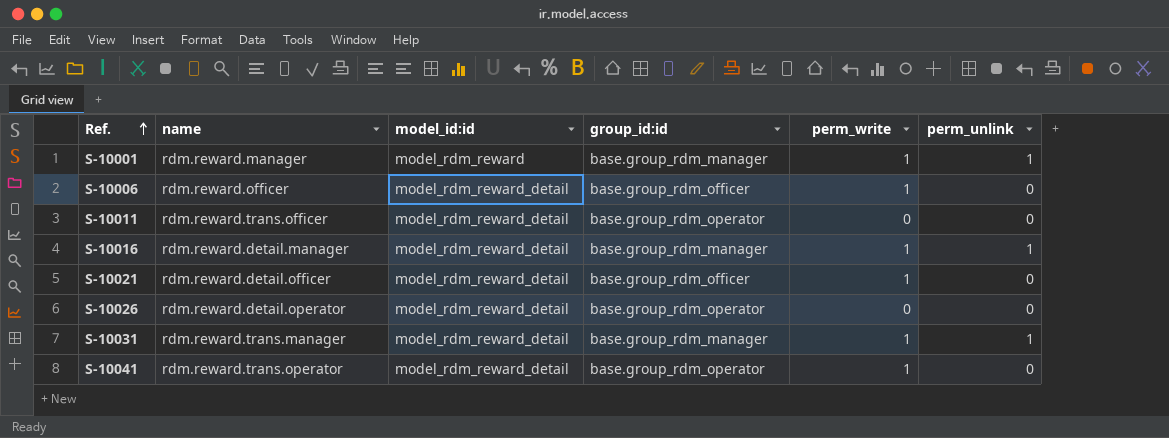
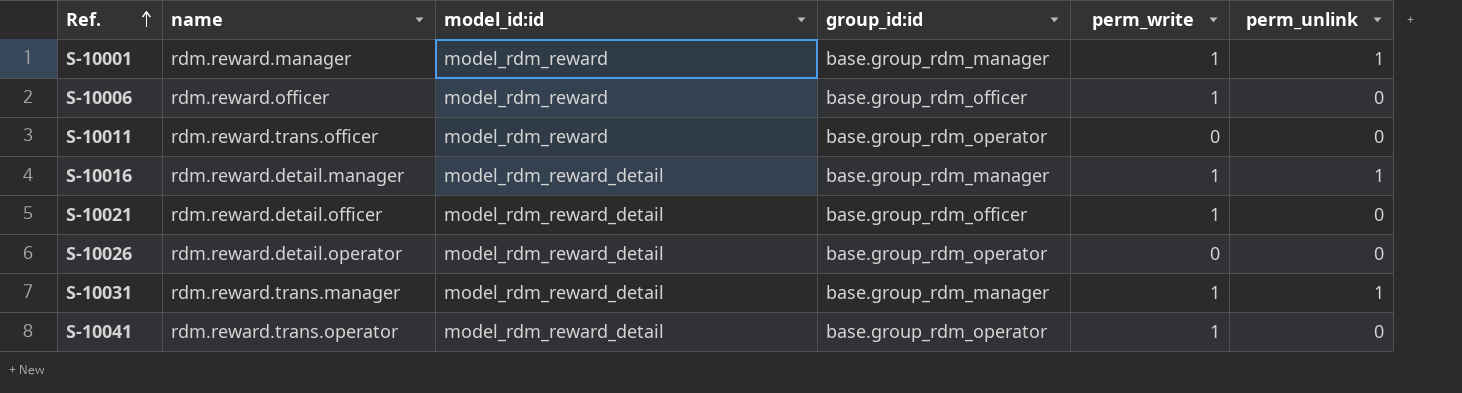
S-10006 | model_id:id: model_rdm_reward_detail -> model_rdm_reward
S-10011 | model_id:id: model_rdm_reward_detail -> model_rdm_reward

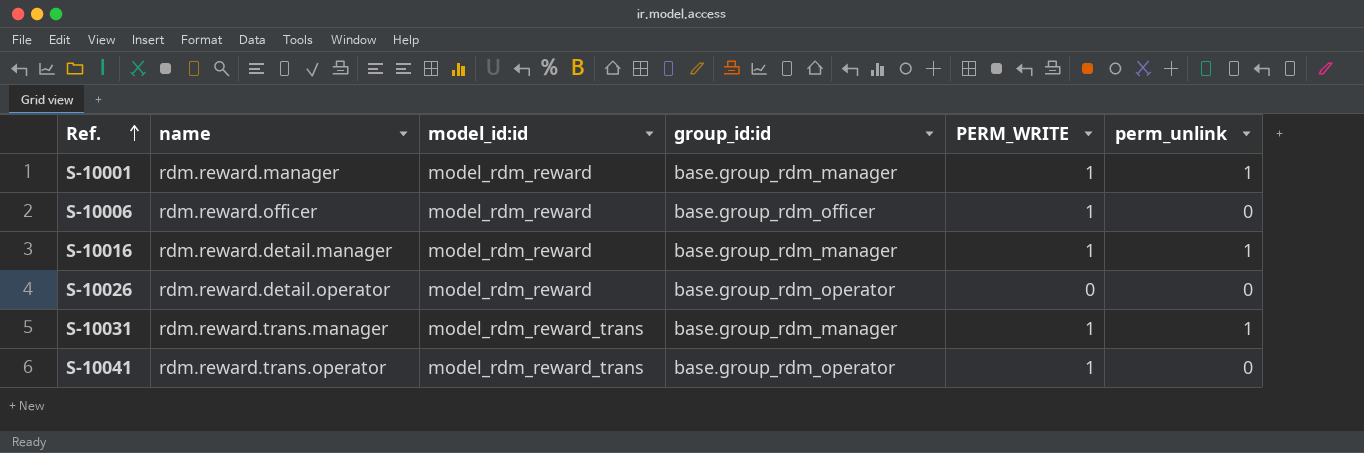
column name: perm_write -> PERM_WRITE
row S-10011: rdm.reward.trans.officer | model_rdm_reward | base.group_rdm_operator | 0 | 0 -> none
row S-10021: rdm.reward.detail.officer | model_rdm_reward_detail | base.group_rdm_officer | 1 | 0 -> none
S-10016 | model_id:id: model_rdm_reward_detail -> model_rdm_reward
S-10026 | model_id:id: model_rdm_reward_detail -> model_rdm_reward
S-10031 | model_id:id: model_rdm_reward_detail -> model_rdm_reward_trans
S-10041 | model_id:id: model_rdm_reward_detail -> model_rdm_reward_trans

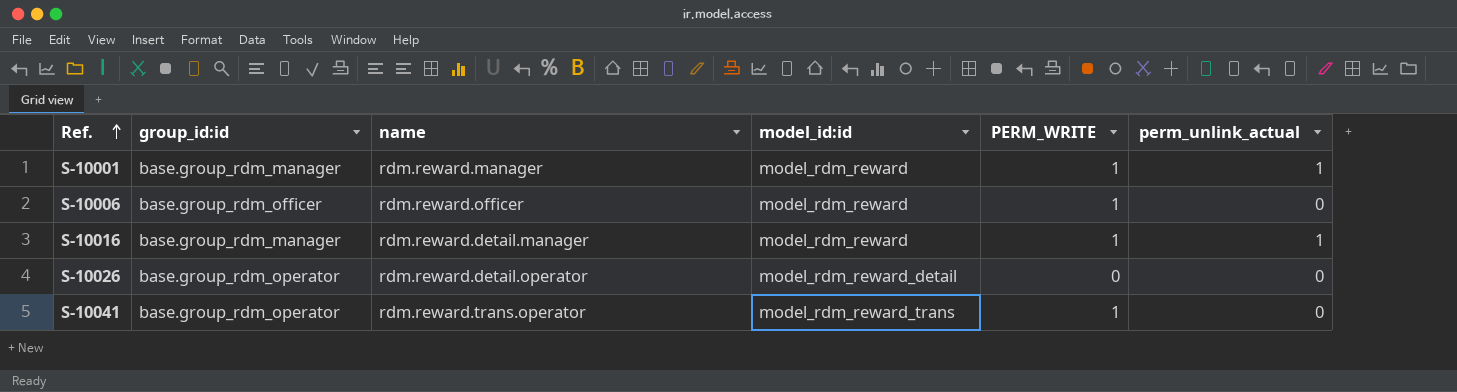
column group_id:id | position: 4 -> 2
column name: perm_unlink -> perm_unlink_actual
row S-10031: rdm.reward.trans.manager | model_rdm_reward_trans | base.group_rdm_manager | 1 | 1 -> none
S-10026 | model_id:id: model_rdm_reward -> model_rdm_reward_detail

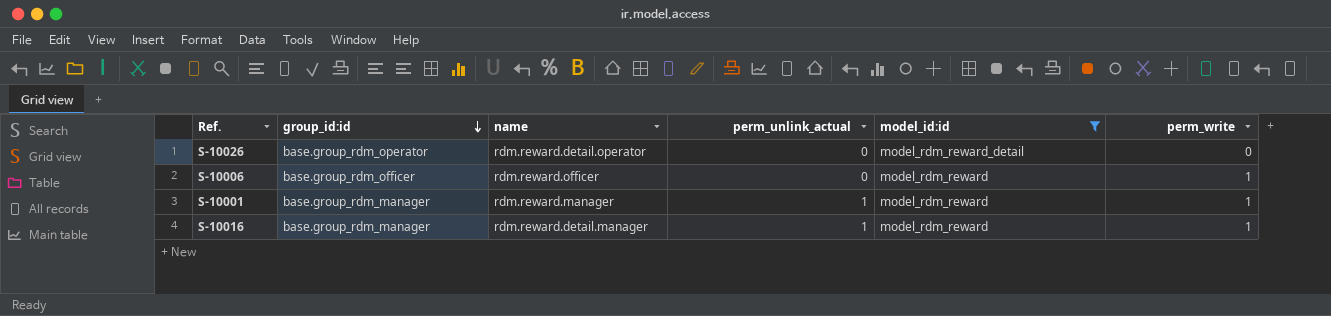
filter: none -> model_id:id != model_rdm_reward_trans
row order: Ref. ascending -> group_id:id descending
column perm_unlink_actual | position: 6 -> 4
column name: PERM_WRITE -> perm_write

